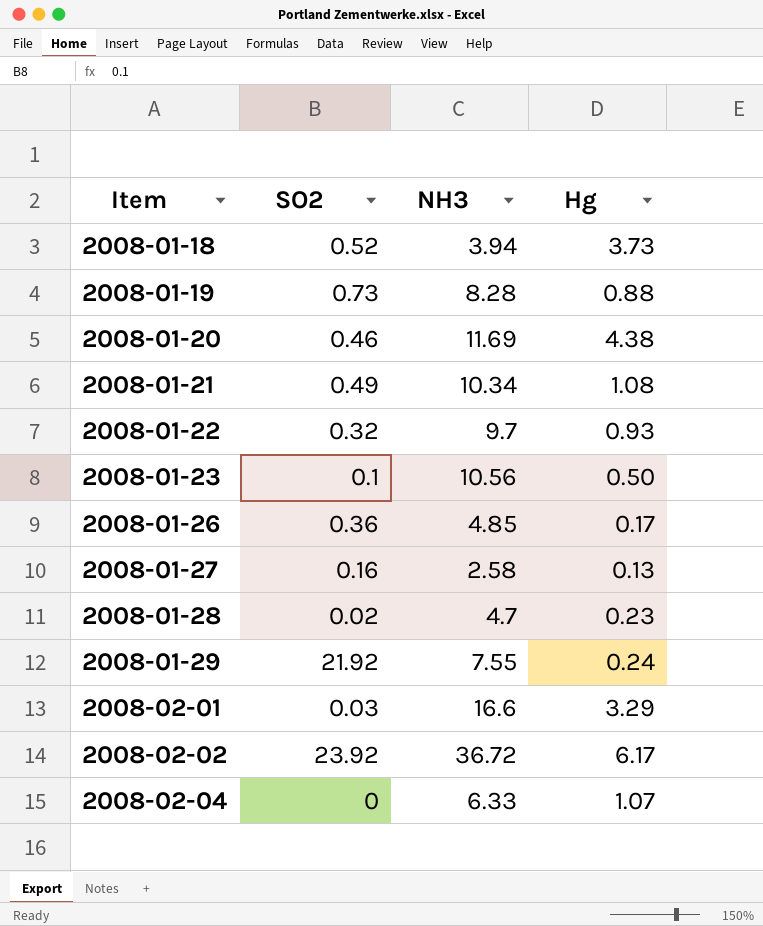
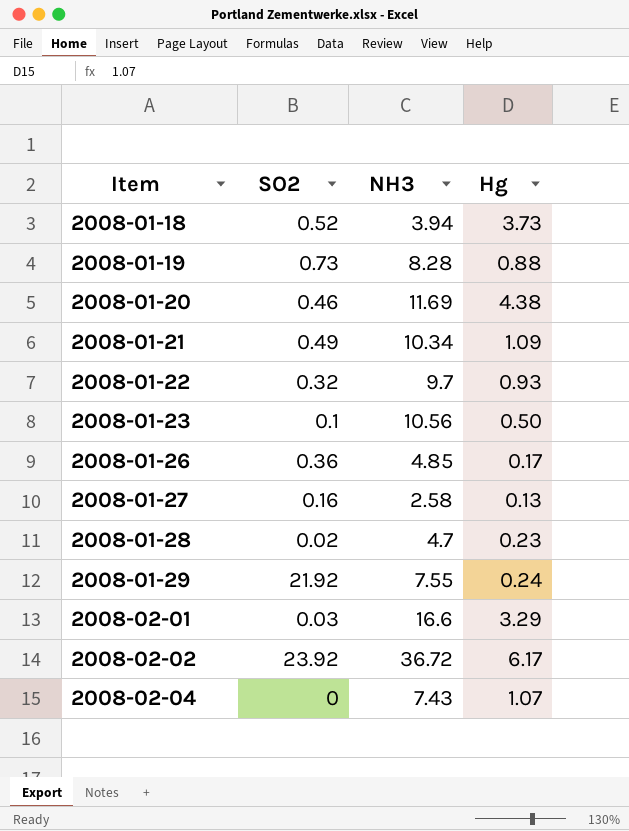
2008-01-21 | Hg: 1.08 -> 1.09
2008-02-04 | NH3: 6.33 -> 7.43

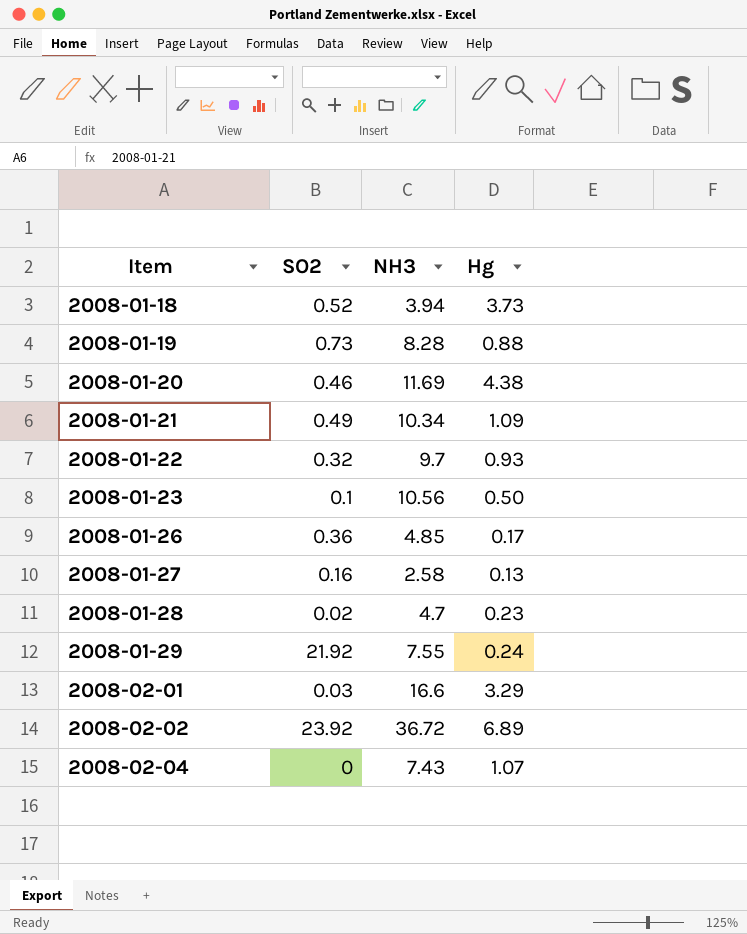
2008-02-02 | Hg: 6.17 -> 6.89

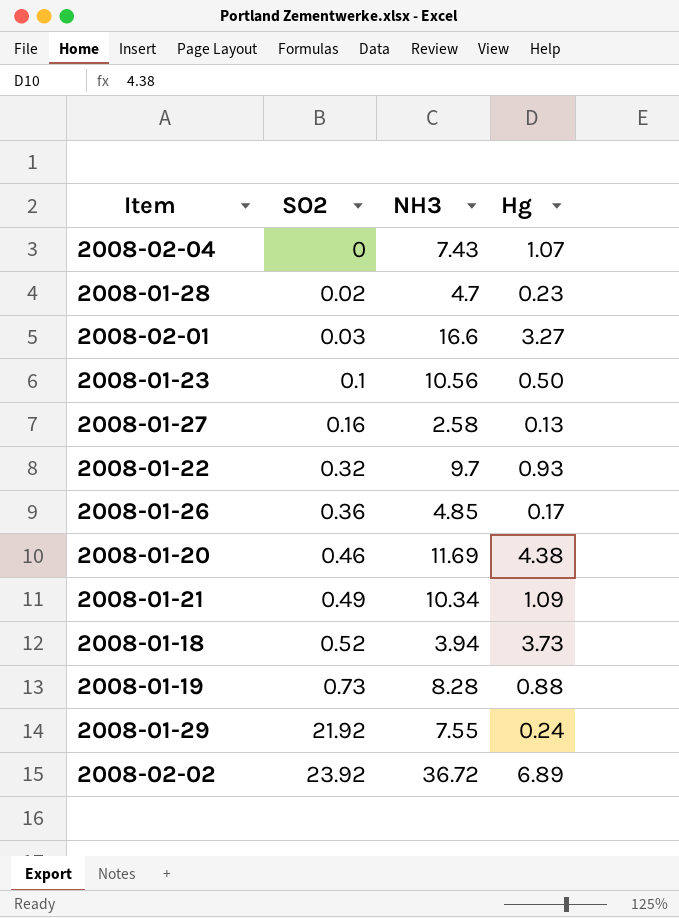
row order: Item ascending -> SO2 ascending
2008-02-01 | Hg: 3.29 -> 3.27

